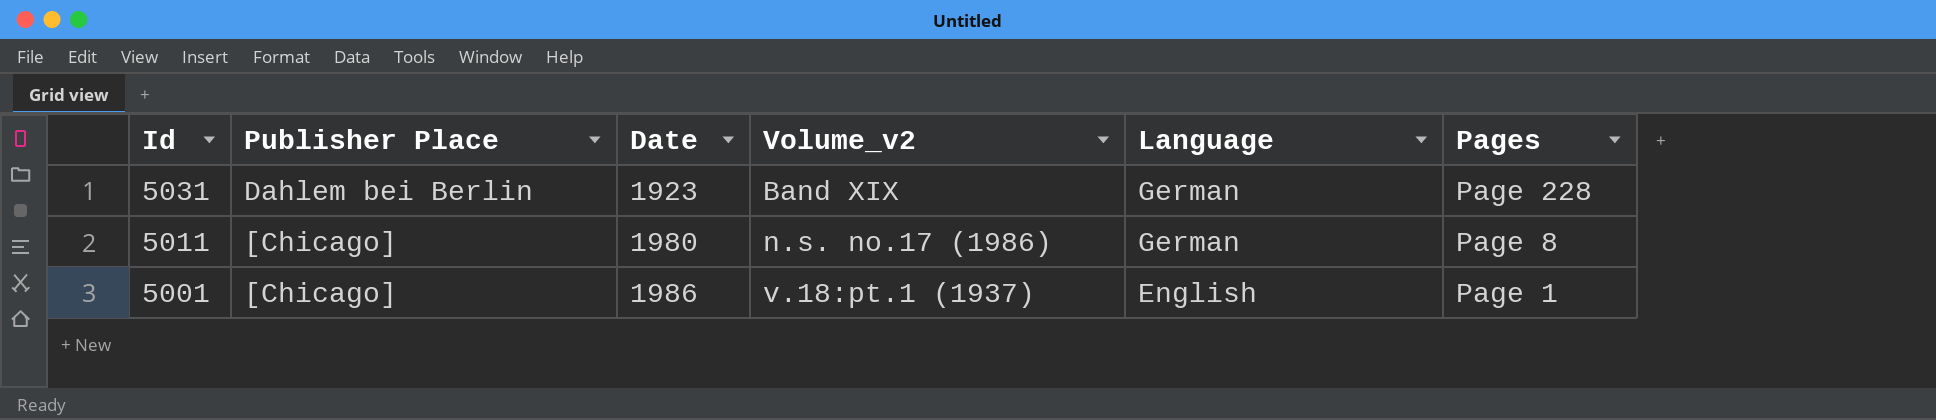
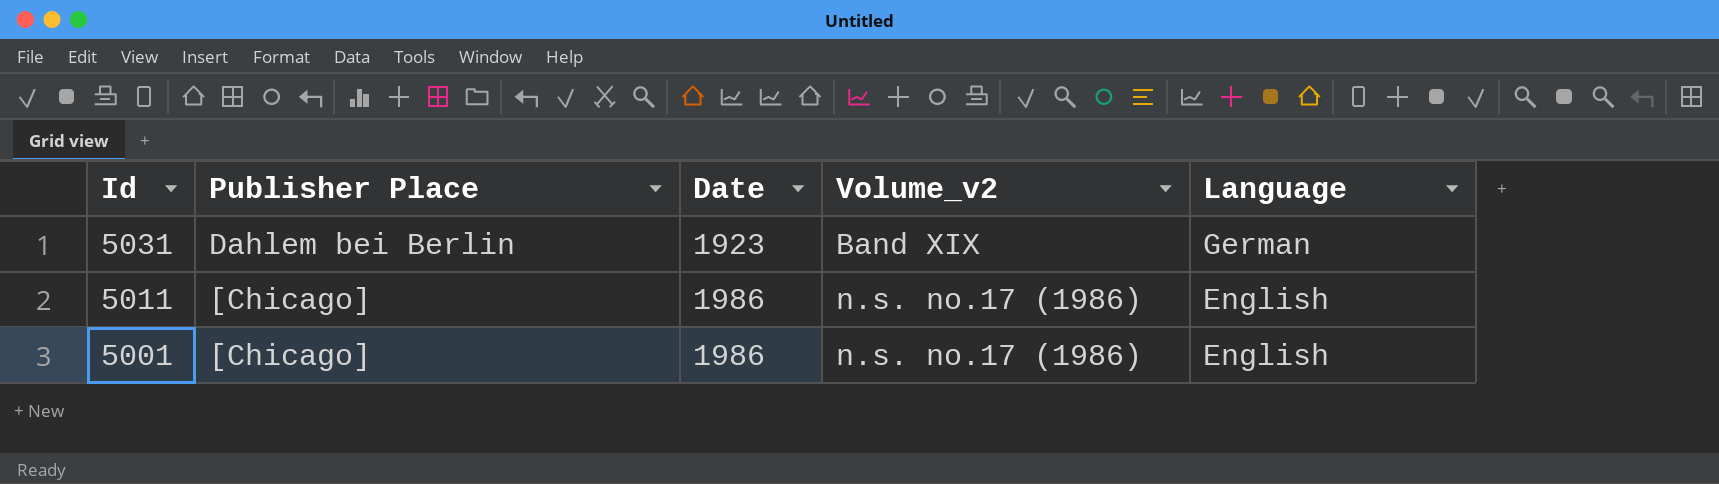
column Pages | position: 6 -> none
5011 | Date: 1980 -> 1986
5011 | Language: German -> English
5001 | Volume_v2: v.18:pt.1 (1937) -> n.s. no.17 (1986)

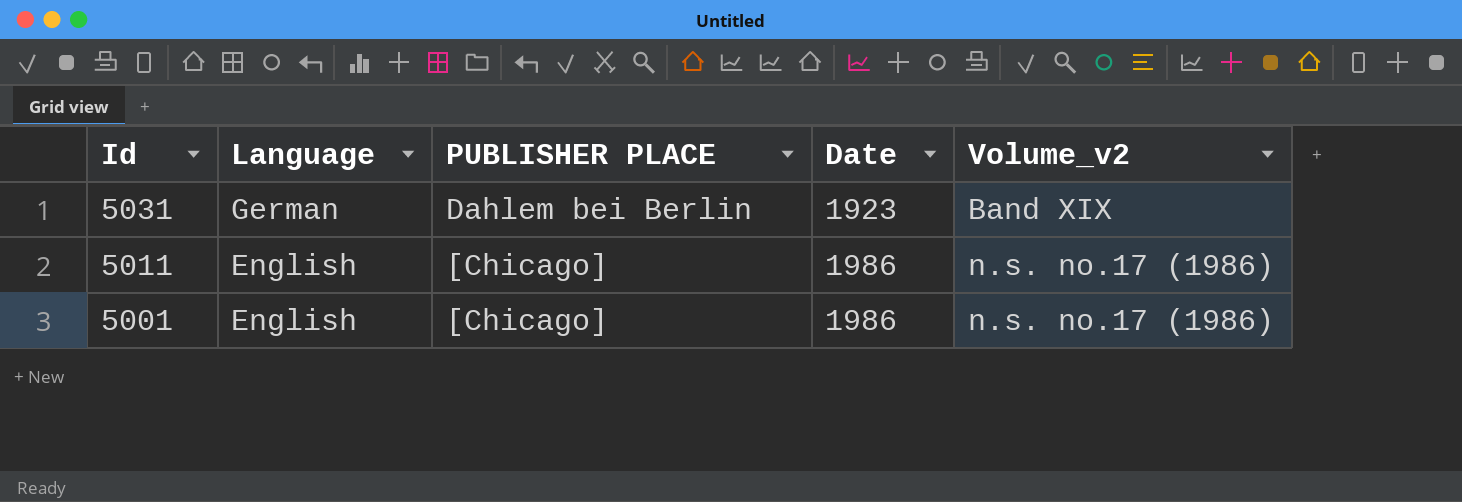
column Language | position: 5 -> 2
column name: Publisher Place -> PUBLISHER PLACE

